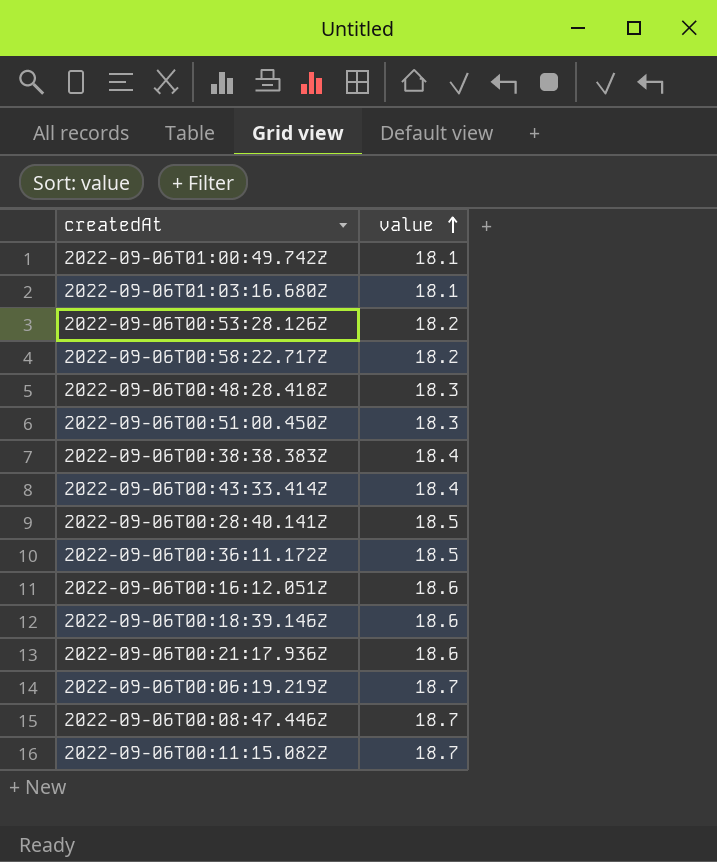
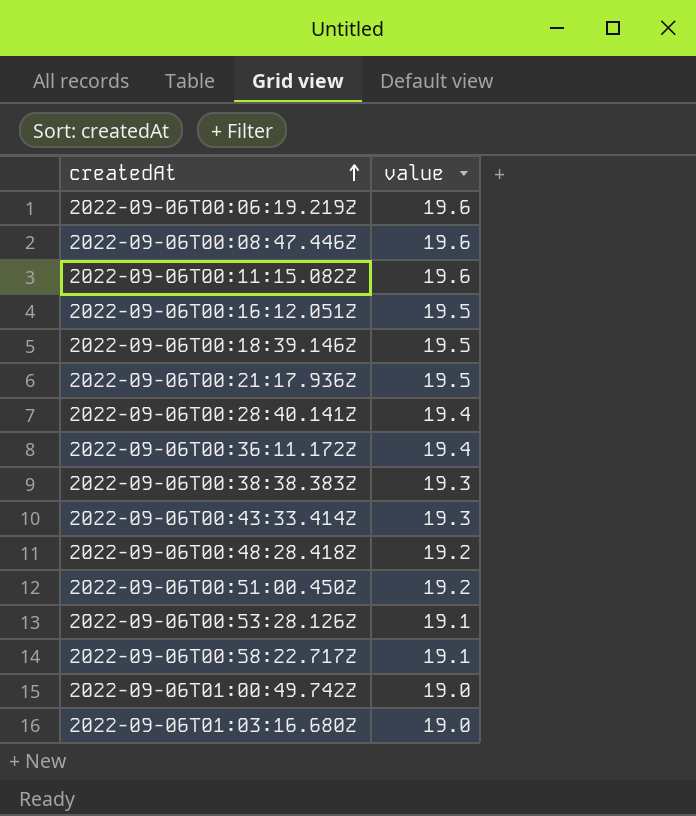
row order: value ascending -> createdAt ascending
2022-09-06T00:06:19.219Z | value: 18.7 -> 19.6
2022-09-06T00:08:47.446Z | value: 18.7 -> 19.6
2022-09-06T00:11:15.082Z | value: 18.7 -> 19.6
2022-09-06T00:16:12.051Z | value: 18.6 -> 19.5
2022-09-06T00:18:39.146Z | value: 18.6 -> 19.5
2022-09-06T00:21:17.936Z | value: 18.6 -> 19.5
2022-09-06T00:28:40.141Z | value: 18.5 -> 19.4
2022-09-06T00:36:11.172Z | value: 18.5 -> 19.4
2022-09-06T00:38:38.383Z | value: 18.4 -> 19.3
2022-09-06T00:43:33.414Z | value: 18.4 -> 19.3
2022-09-06T00:48:28.418Z | value: 18.3 -> 19.2
2022-09-06T00:51:00.450Z | value: 18.3 -> 19.2
2022-09-06T00:53:28.126Z | value: 18.2 -> 19.1
2022-09-06T00:58:22.717Z | value: 18.2 -> 19.1
2022-09-06T01:00:49.742Z | value: 18.1 -> 19.0
2022-09-06T01:03:16.680Z | value: 18.1 -> 19.0

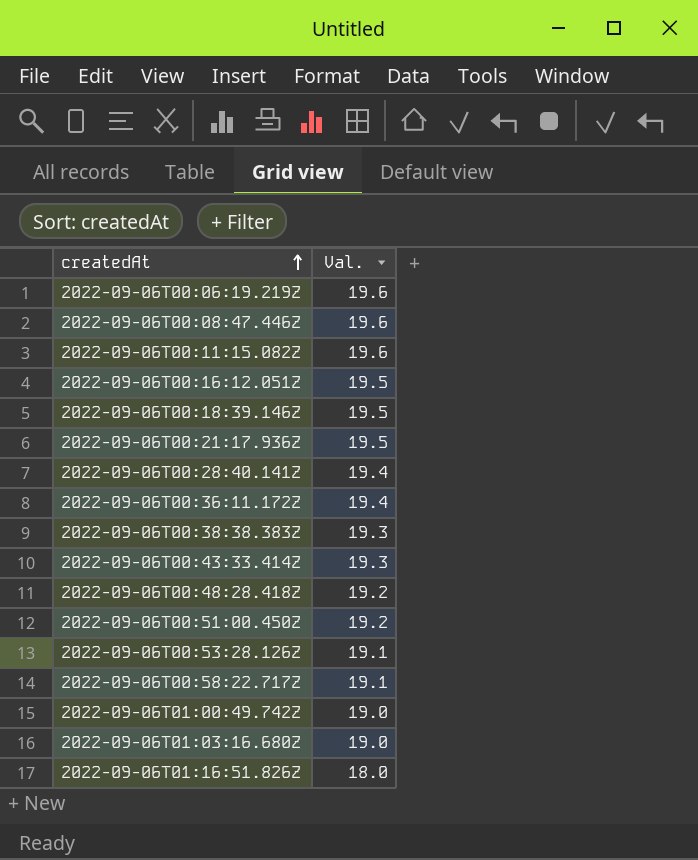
column name: value -> Val.
row 2022-09-06T01:16:51.826Z: none -> 18.0

